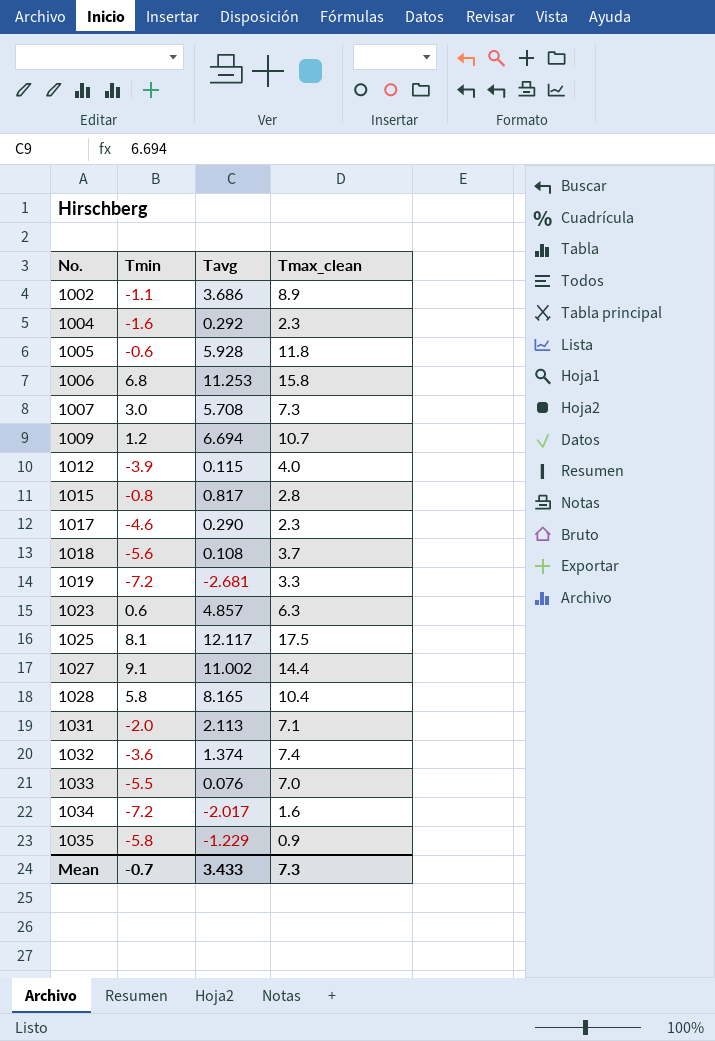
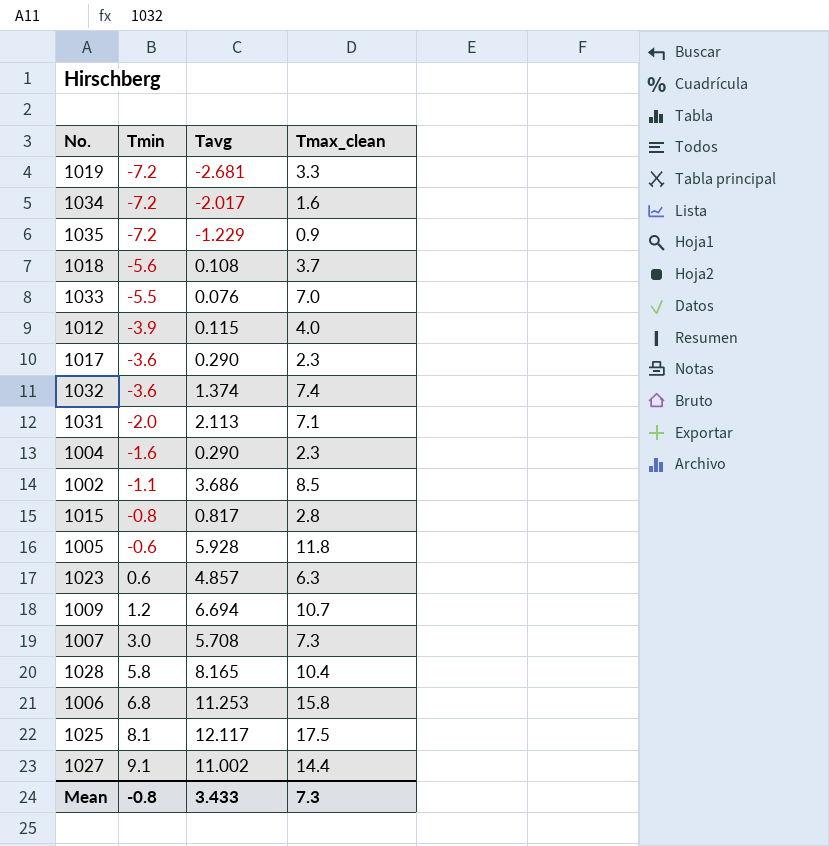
row order: No. ascending -> Tmin ascending
1035 | Tmin: -5.8 -> -7.2
1017 | Tmin: -4.6 -> -3.6
1004 | Tavg: 0.292 -> 0.290
1002 | Tmax_clean: 8.9 -> 8.5
Mean | Tmin: -0.7 -> -0.8

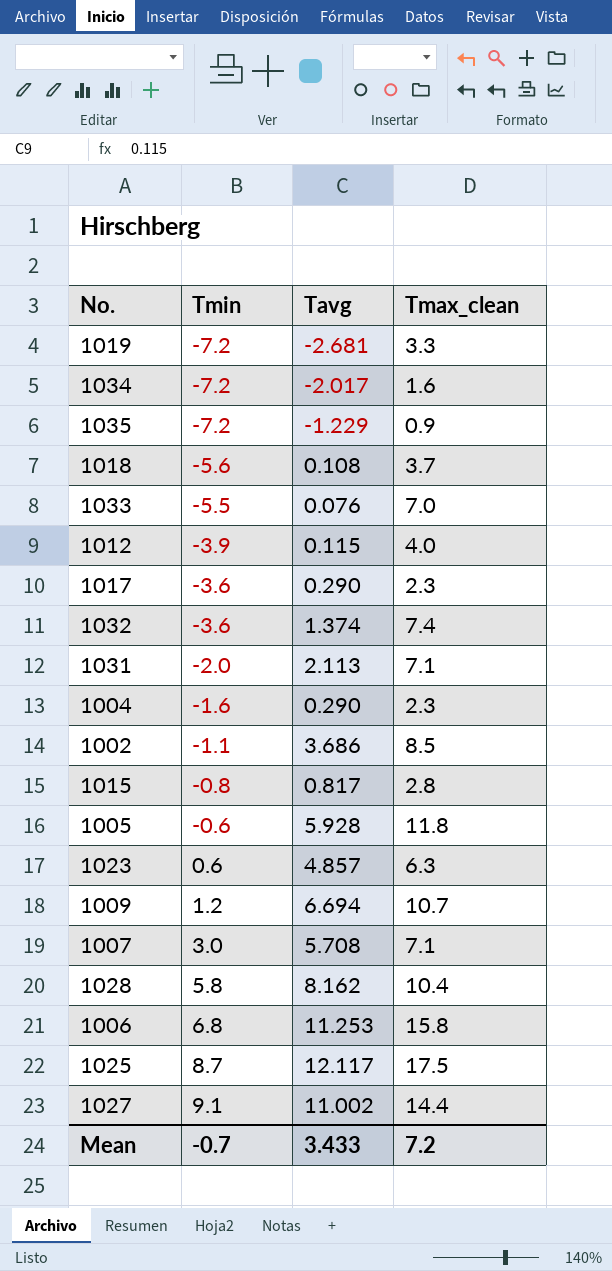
1007 | Tmax_clean: 7.3 -> 7.1
1028 | Tavg: 8.165 -> 8.162
1025 | Tmin: 8.1 -> 8.7
Mean | Tmin: -0.8 -> -0.7
Mean | Tmax_clean: 7.3 -> 7.2

